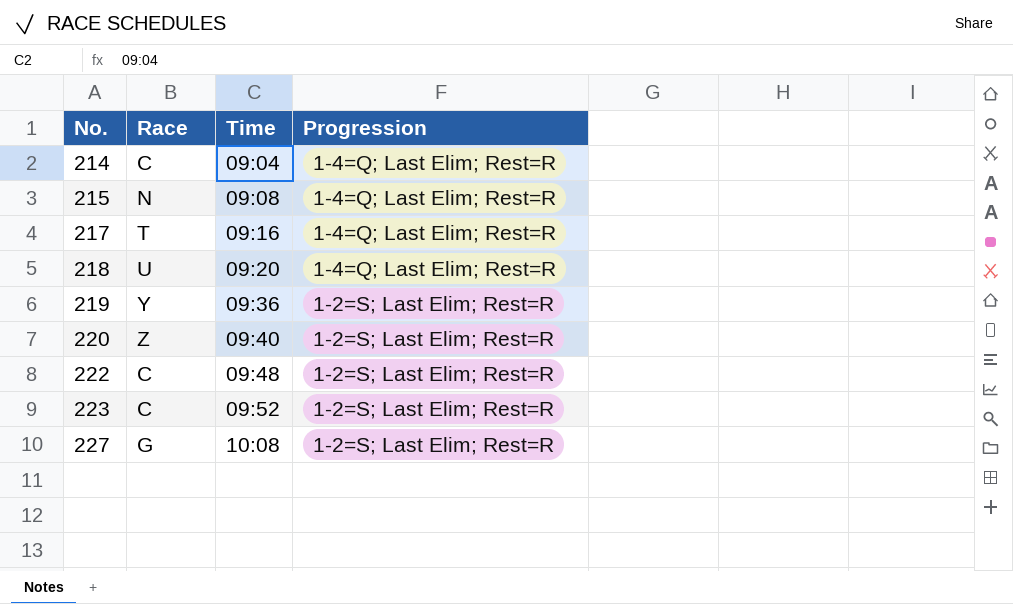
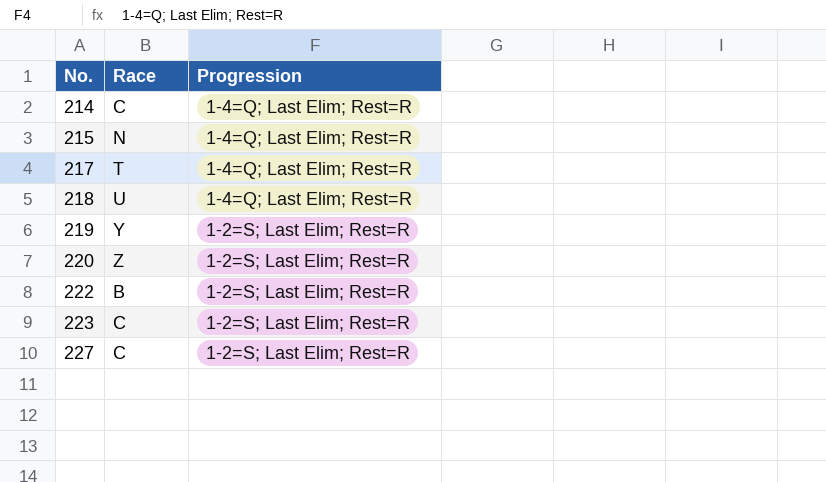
column Time | position: 3 -> none
222 | Race: C -> B
227 | Race: G -> C

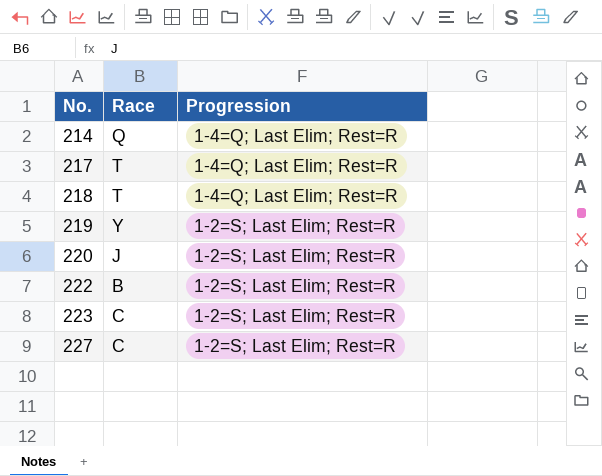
row 215: N | 1-4=Q; Last Elim; Rest=R -> none
214 | Race: C -> Q
218 | Race: U -> T
220 | Race: Z -> J

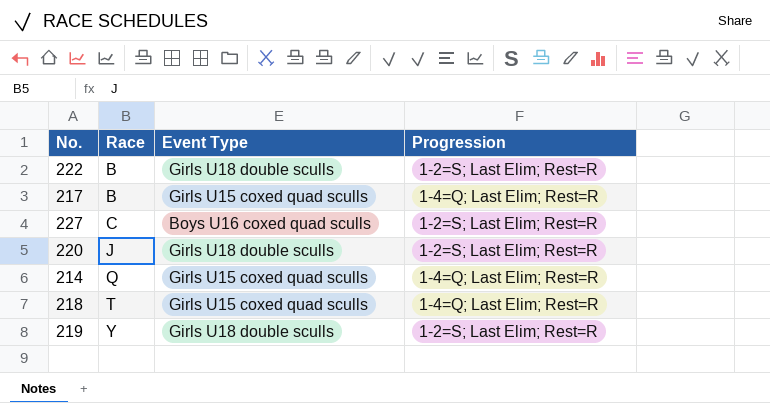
row order: No. ascending -> Race ascending
column Event Type | position: none -> 3
row 223: C | 1-2=S; Last Elim; Rest=R -> none
217 | Race: T -> B

